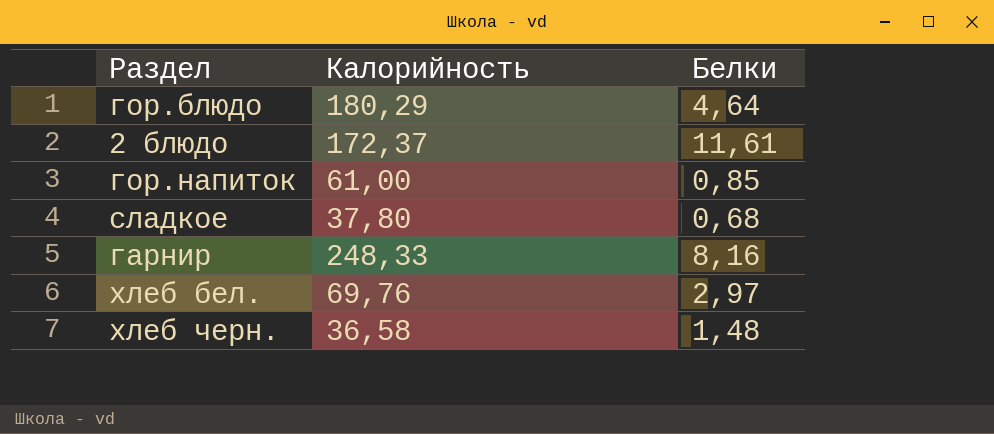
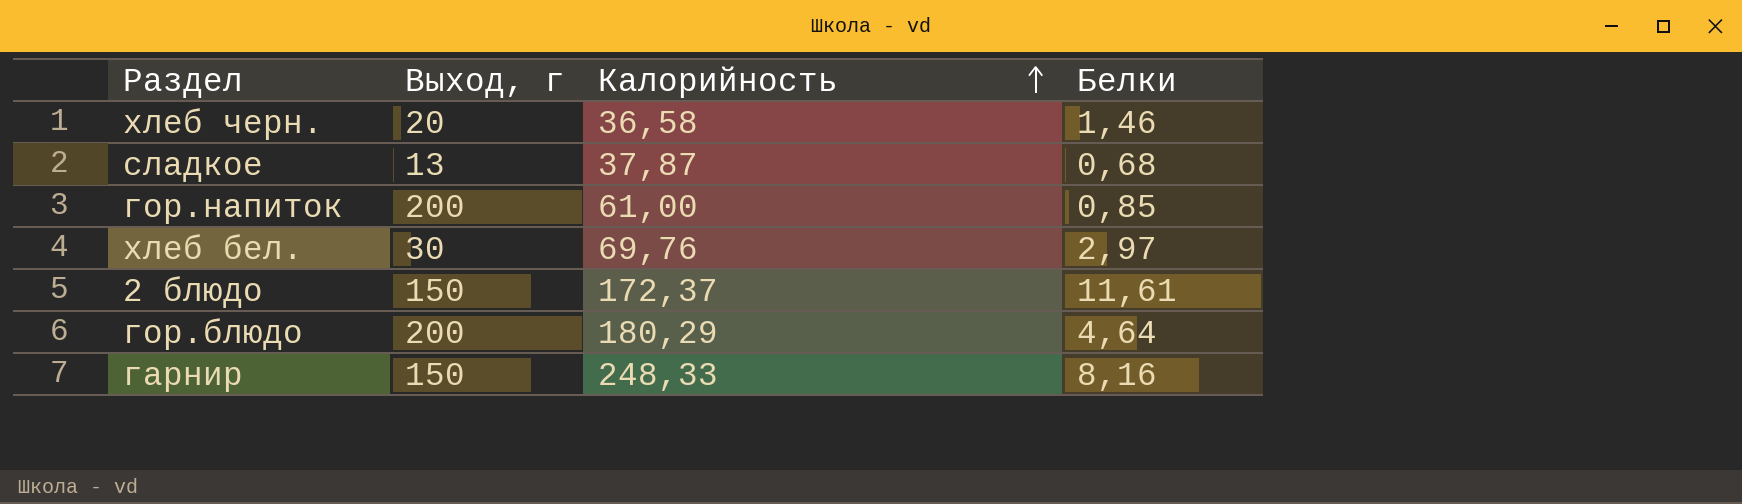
row order: none -> Калорийность ascending
column Выход, г | position: none -> 2
хлеб черн. | Белки: 1,48 -> 1,46
сладкое | Калорийность: 37,80 -> 37,87

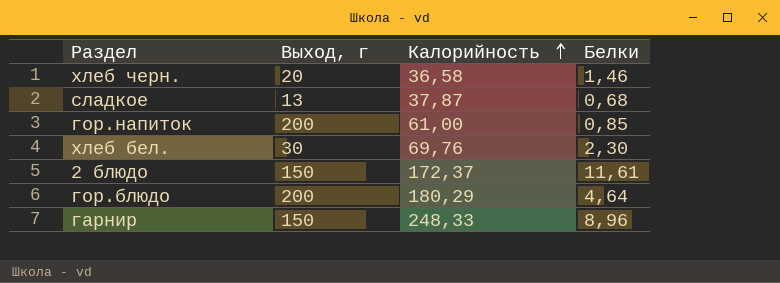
хлеб бел. | Белки: 2,97 -> 2,30
гарнир | Белки: 8,16 -> 8,96

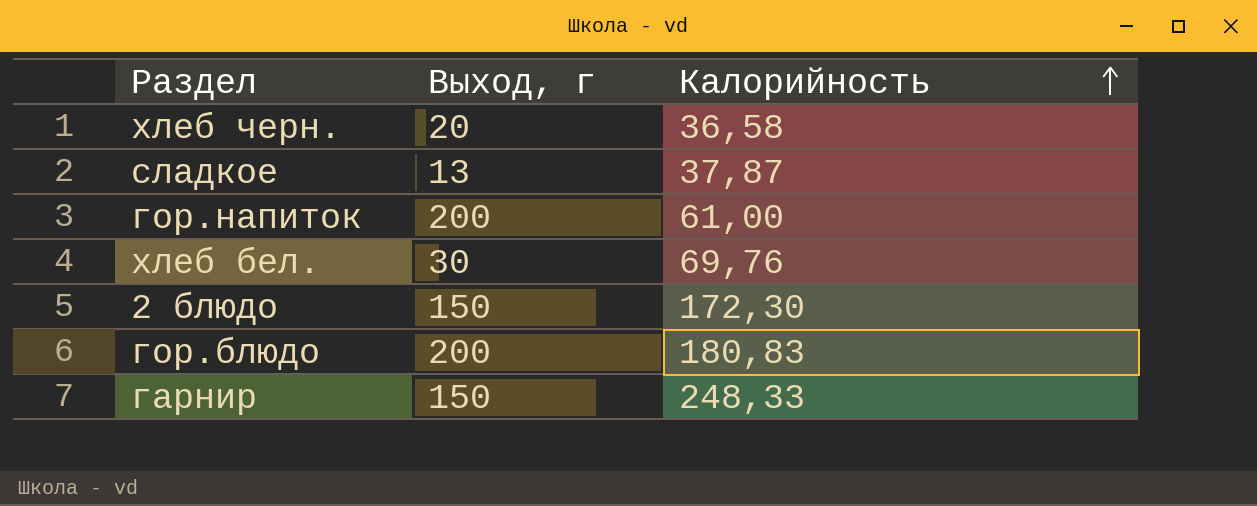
column Белки | position: 4 -> none
2 блюдо | Калорийность: 172,37 -> 172,30
гор.блюдо | Калорийность: 180,29 -> 180,83

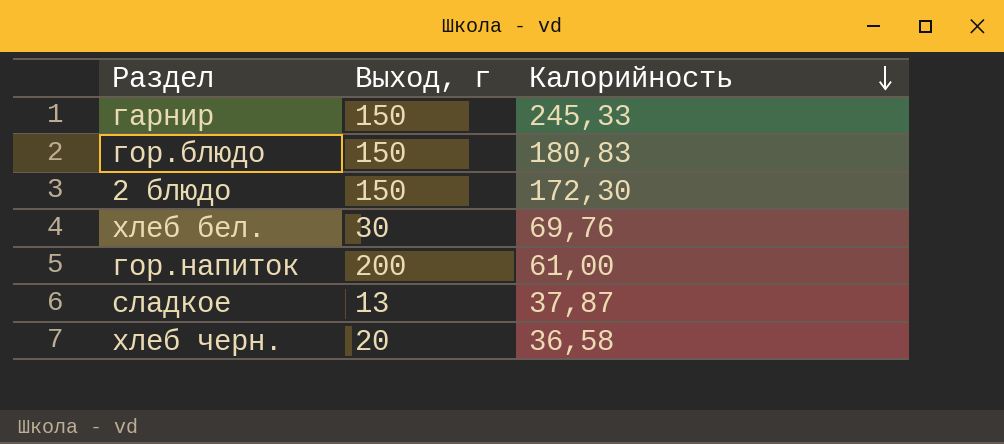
row order: Калорийность ascending -> Калорийность descending
гарнир | Калорийность: 248,33 -> 245,33
гор.блюдо | Выход, г: 200 -> 150

